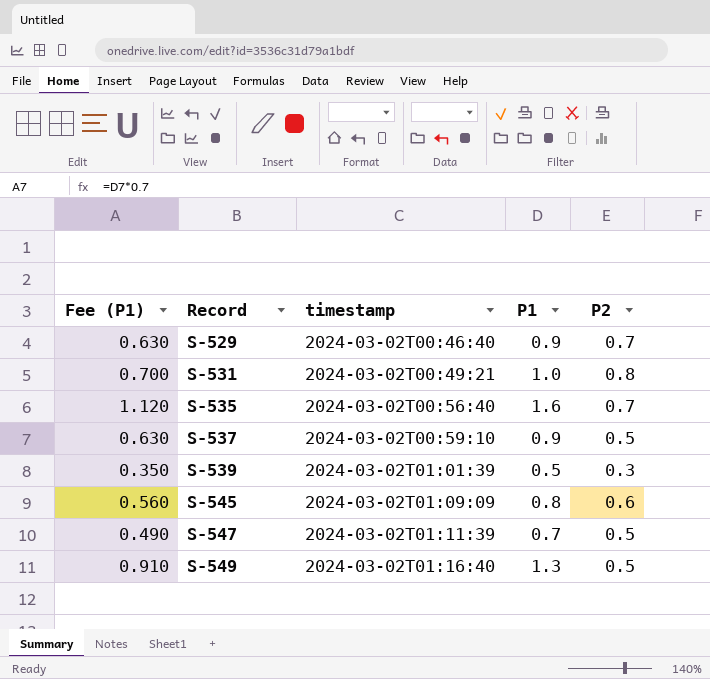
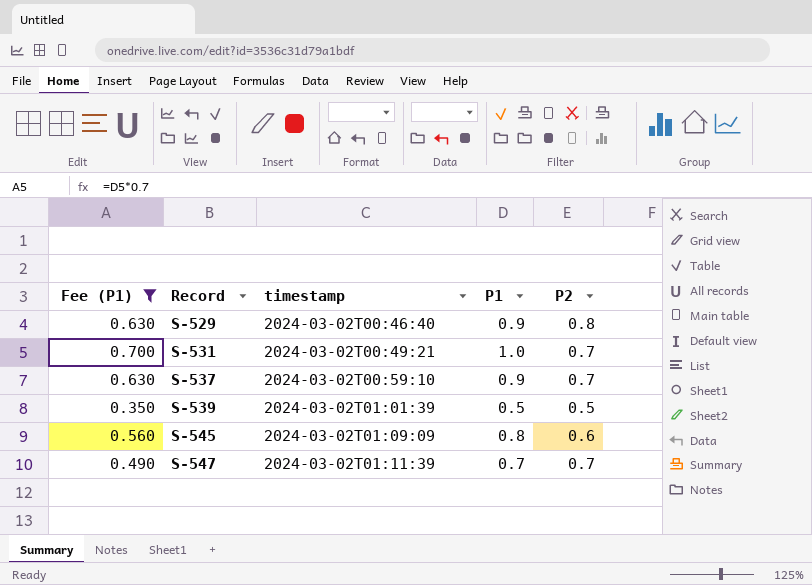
filter: none -> Fee (P1) <= 0.700
S-529 | P2: 0.7 -> 0.8
S-531 | P2: 0.8 -> 0.7
S-537 | P2: 0.5 -> 0.7
S-539 | P2: 0.3 -> 0.5
S-547 | P2: 0.5 -> 0.7

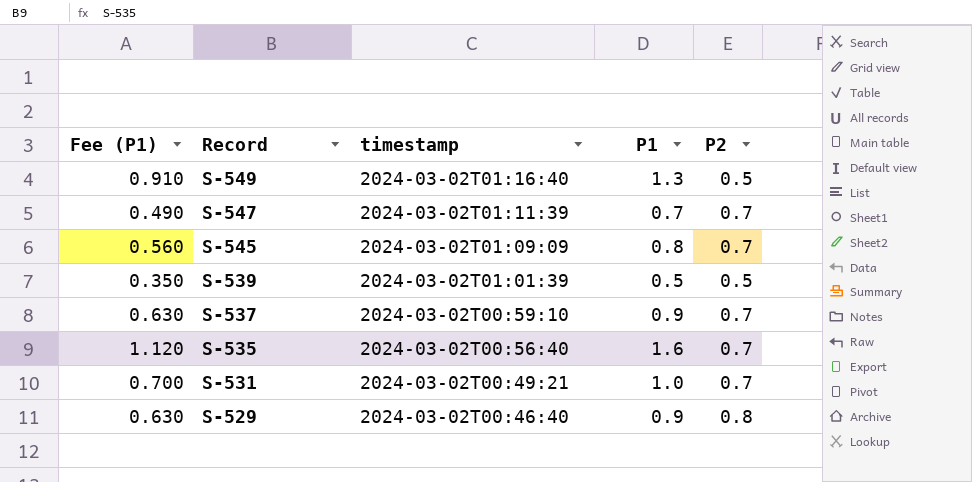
filter: Fee (P1) <= 0.700 -> none
row order: Record ascending -> Record descending
S-545 | P2: 0.6 -> 0.7

